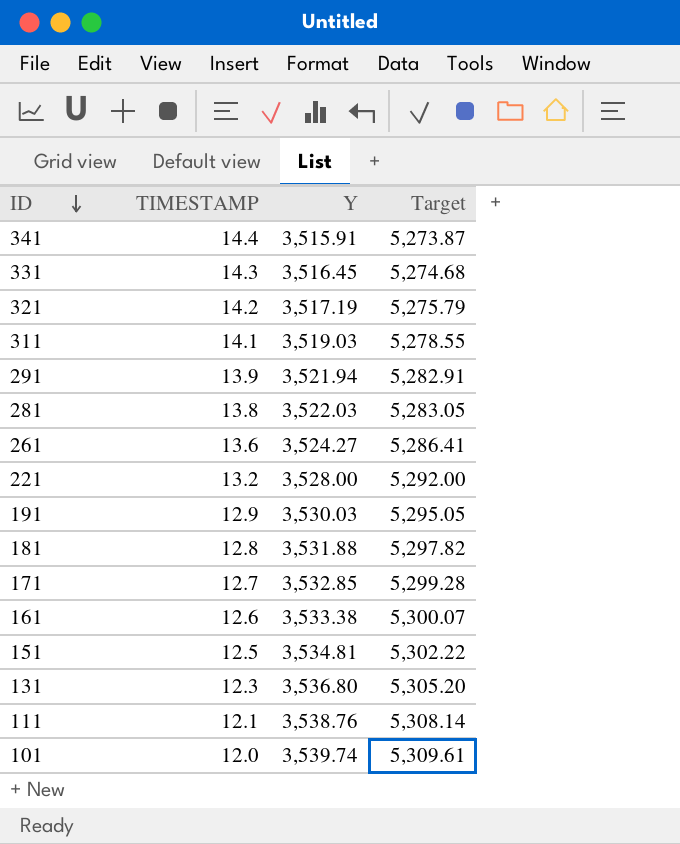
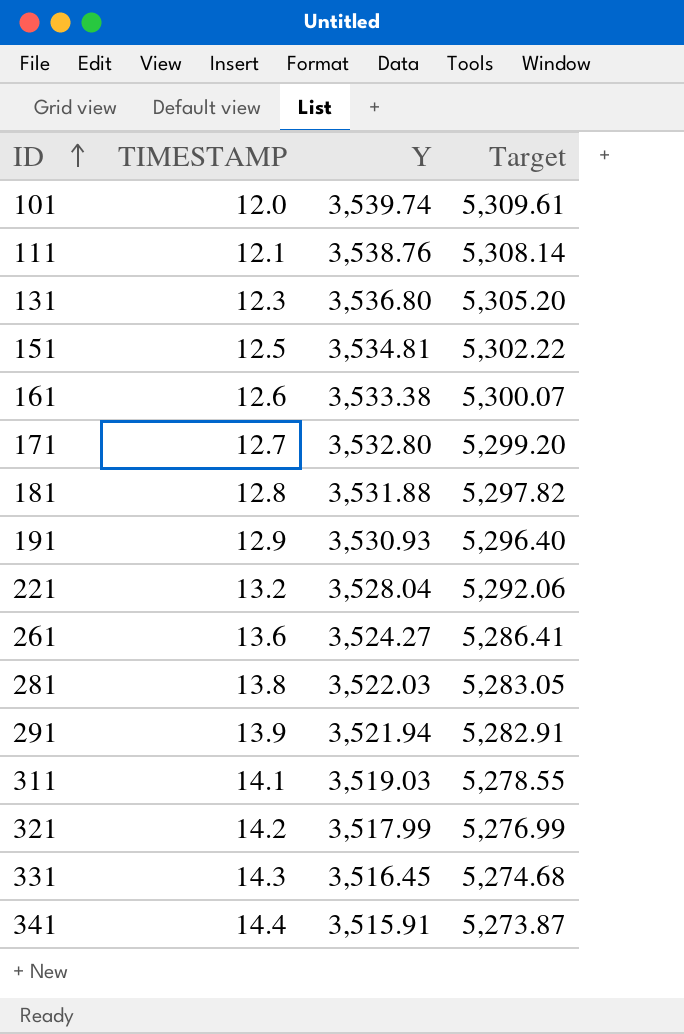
row order: ID descending -> ID ascending
171 | Y: 3,532.85 -> 3,532.80
171 | Target: 5,299.28 -> 5,299.20
191 | Y: 3,530.03 -> 3,530.93
191 | Target: 5,295.05 -> 5,296.40
221 | Y: 3,528.00 -> 3,528.04
221 | Target: 5,292.00 -> 5,292.06
321 | Y: 3,517.19 -> 3,517.99
321 | Target: 5,275.79 -> 5,276.99

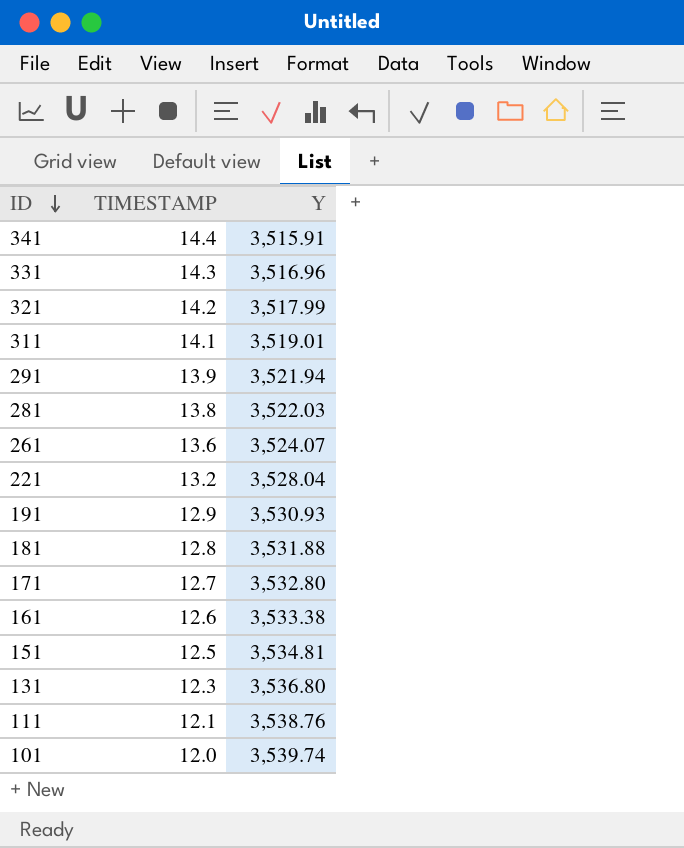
row order: ID ascending -> ID descending
column Target | formula: [Y] * 1.5 -> none
331 | Y: 3,516.45 -> 3,516.96
311 | Y: 3,519.03 -> 3,519.01
261 | Y: 3,524.27 -> 3,524.07

